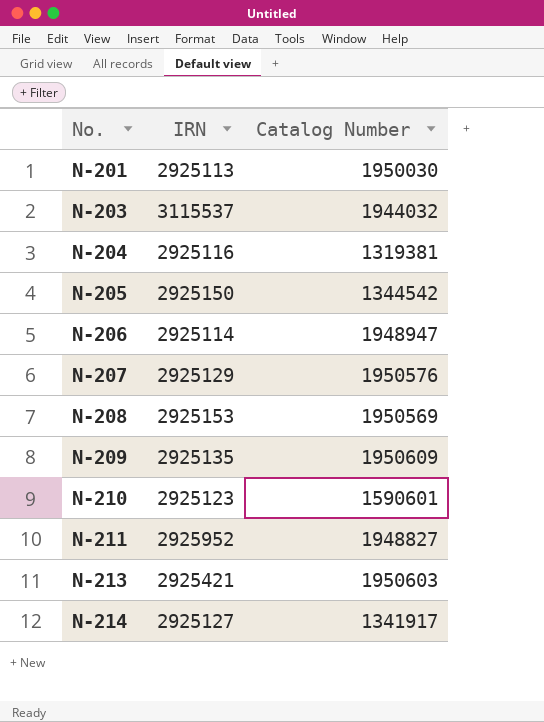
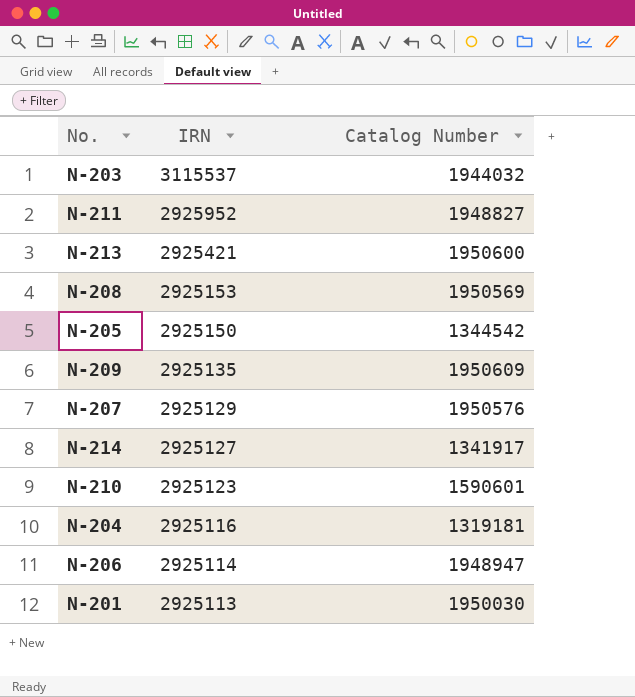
row order: No. ascending -> IRN descending
N-213 | Catalog Number: 1950603 -> 1950600
N-204 | Catalog Number: 1319381 -> 1319181

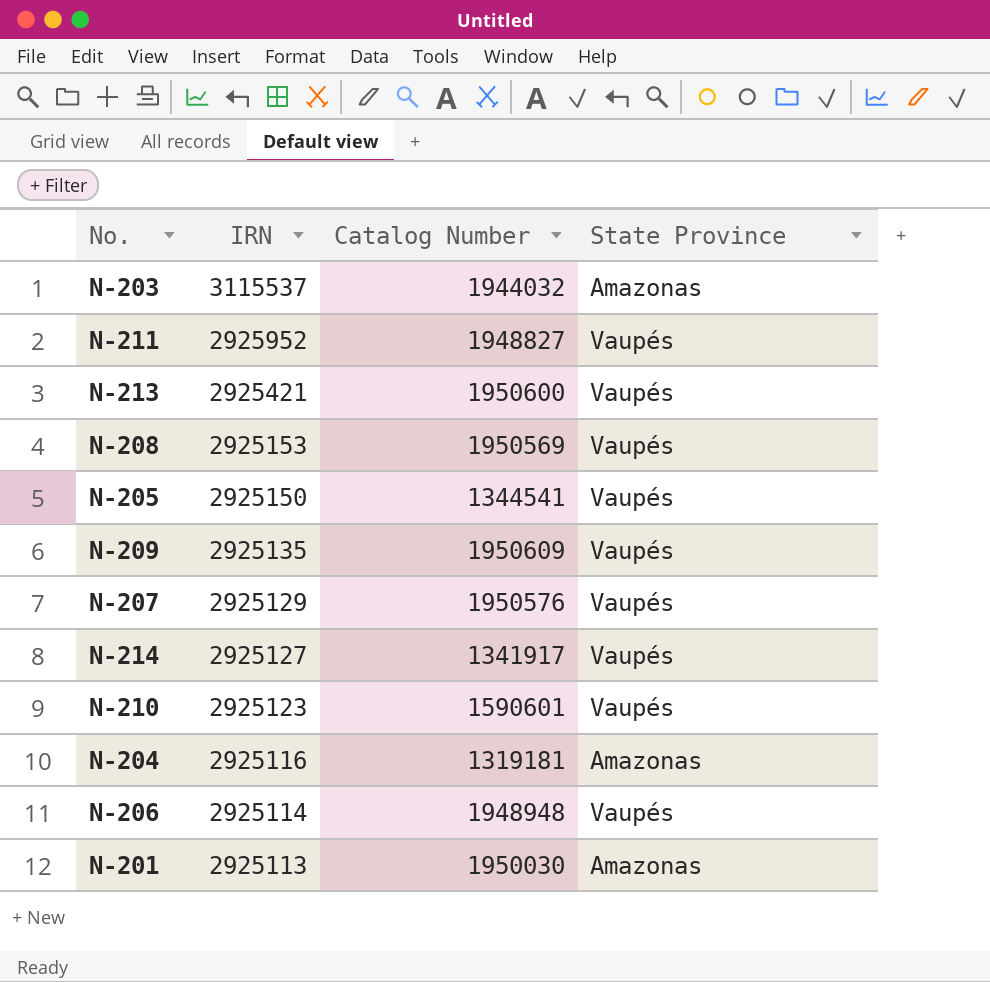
column State Province | position: none -> 4
N-205 | Catalog Number: 1344542 -> 1344541
N-206 | Catalog Number: 1948947 -> 1948948

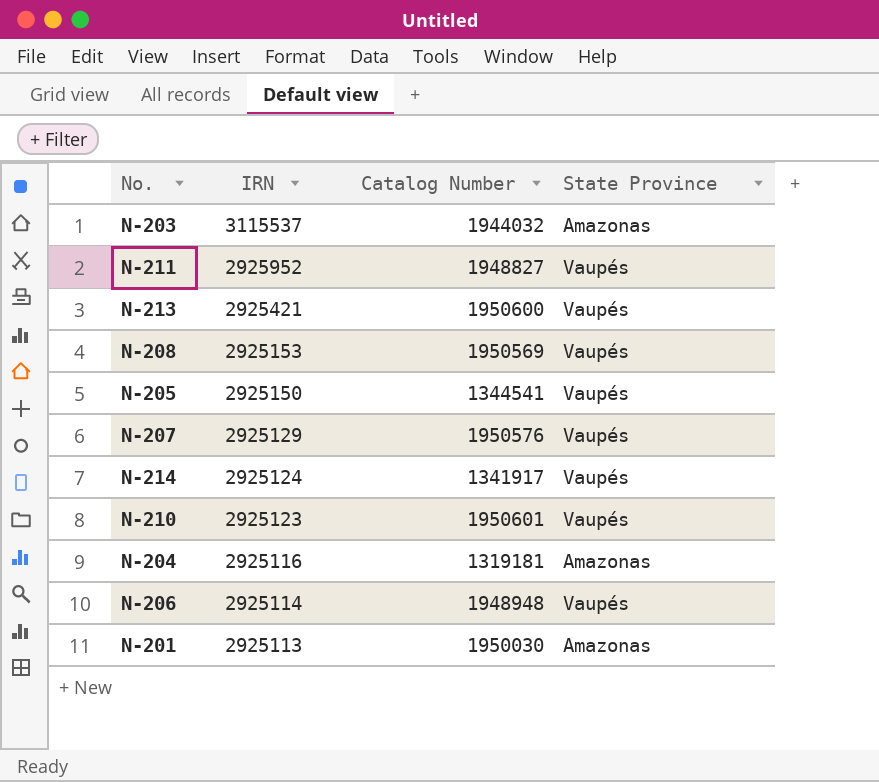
row N-209: 2925135 | 1950609 | Vaupés -> none
N-214 | IRN: 2925127 -> 2925124
N-210 | Catalog Number: 1590601 -> 1950601

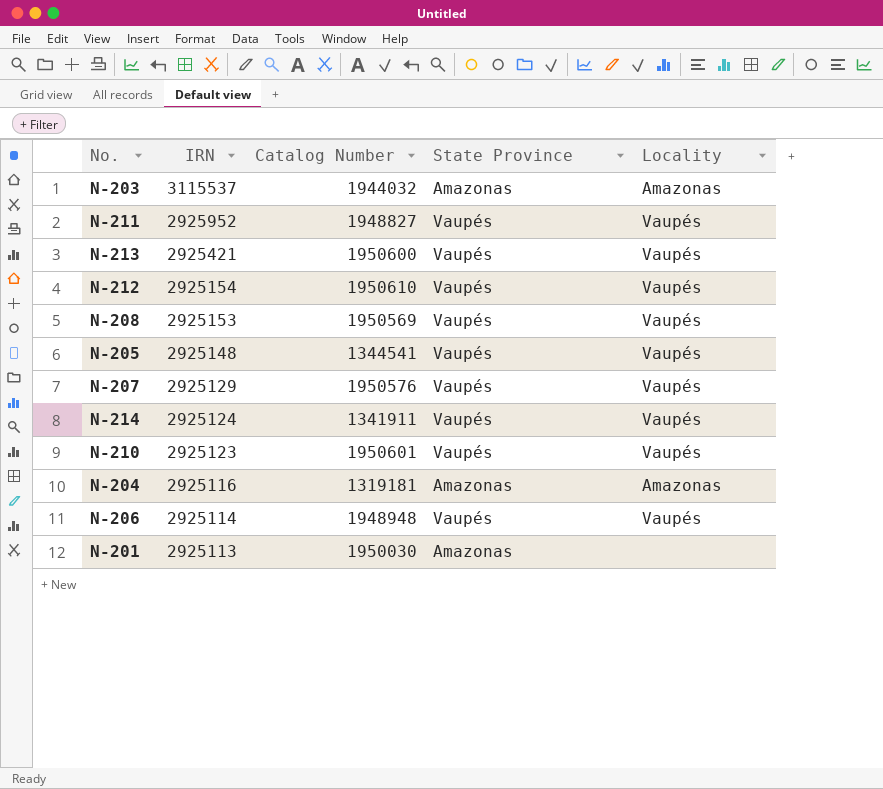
column Locality | position: none -> 5
row N-212: none -> 2925154 | 1950610 | Vaupés | Vaupés
N-205 | IRN: 2925150 -> 2925148
N-214 | Catalog Number: 1341917 -> 1341911

